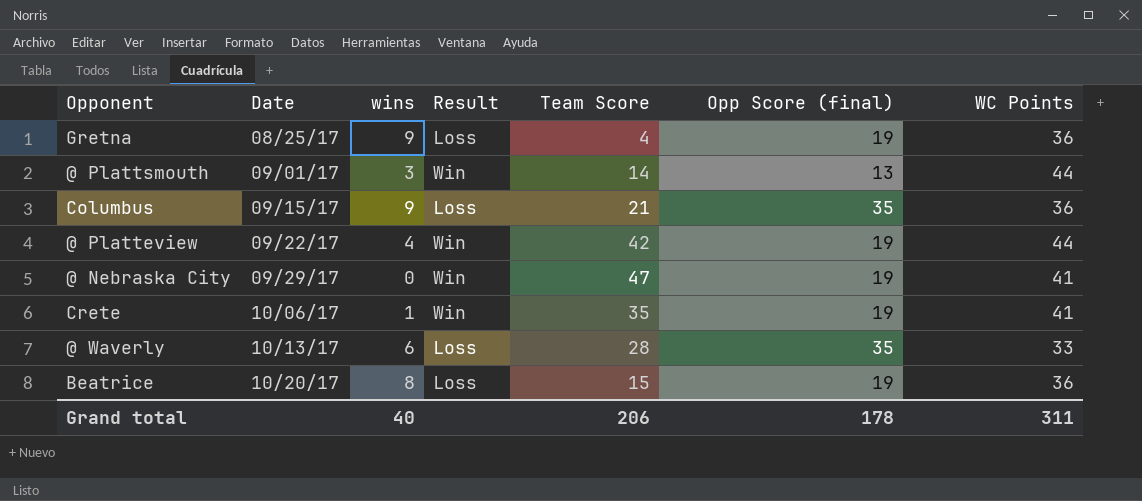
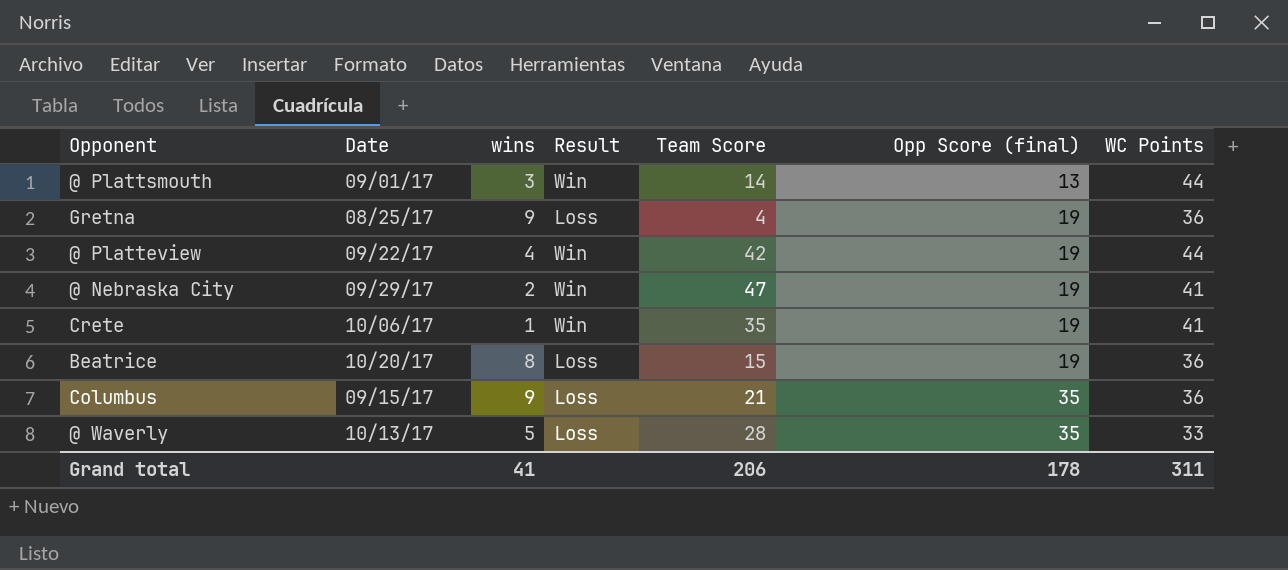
row order: Date ascending -> Opp Score (final) ascending
@ Nebraska City | wins: 0 -> 2
@ Waverly | wins: 6 -> 5
Grand total | wins: 40 -> 41

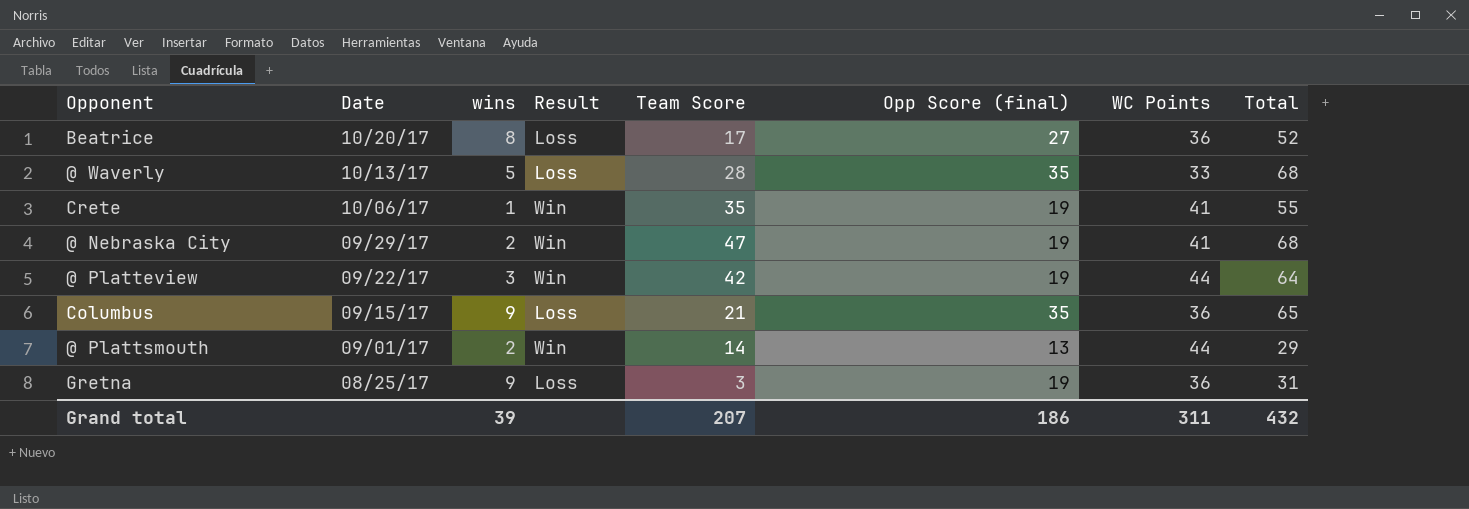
row order: Opp Score (final) ascending -> Date descending
column Total | formula: none -> [wins] + [Team Score] + [Opp Score (final)]
Beatrice | Team Score: 15 -> 17
Beatrice | Opp Score (final): 19 -> 27
@ Platteview | wins: 4 -> 3
@ Plattsmouth | wins: 3 -> 2
Gretna | Team Score: 4 -> 3
Grand total | wins: 41 -> 39
Grand total | Team Score: 206 -> 207
Grand total | Opp Score (final): 178 -> 186

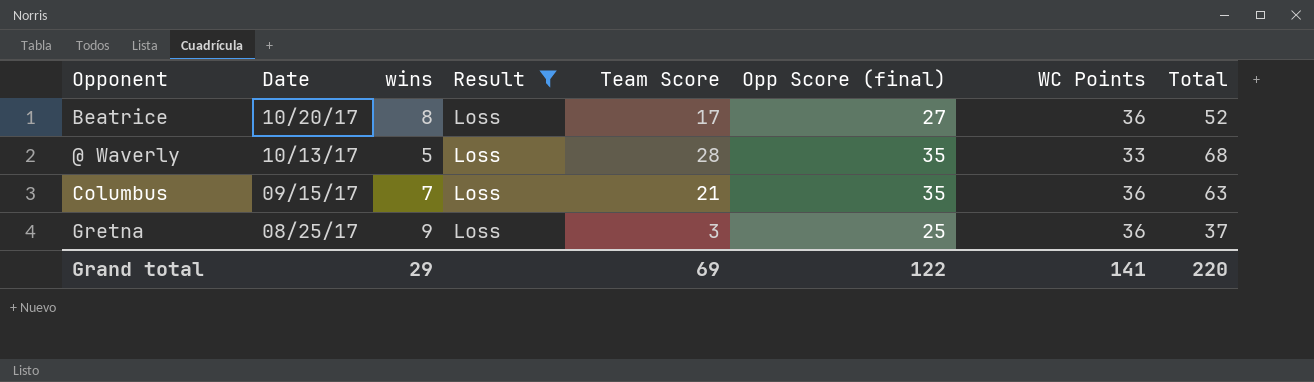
filter: none -> Result = Loss
Columbus | wins: 9 -> 7
Columbus | Total: 65 -> 63
Gretna | Opp Score (final): 19 -> 25
Gretna | Total: 31 -> 37
Grand total | wins: 39 -> 29
Grand total | Team Score: 207 -> 69
Grand total | Opp Score (final): 186 -> 122
Grand total | WC Points: 311 -> 141
Grand total | Total: 432 -> 220

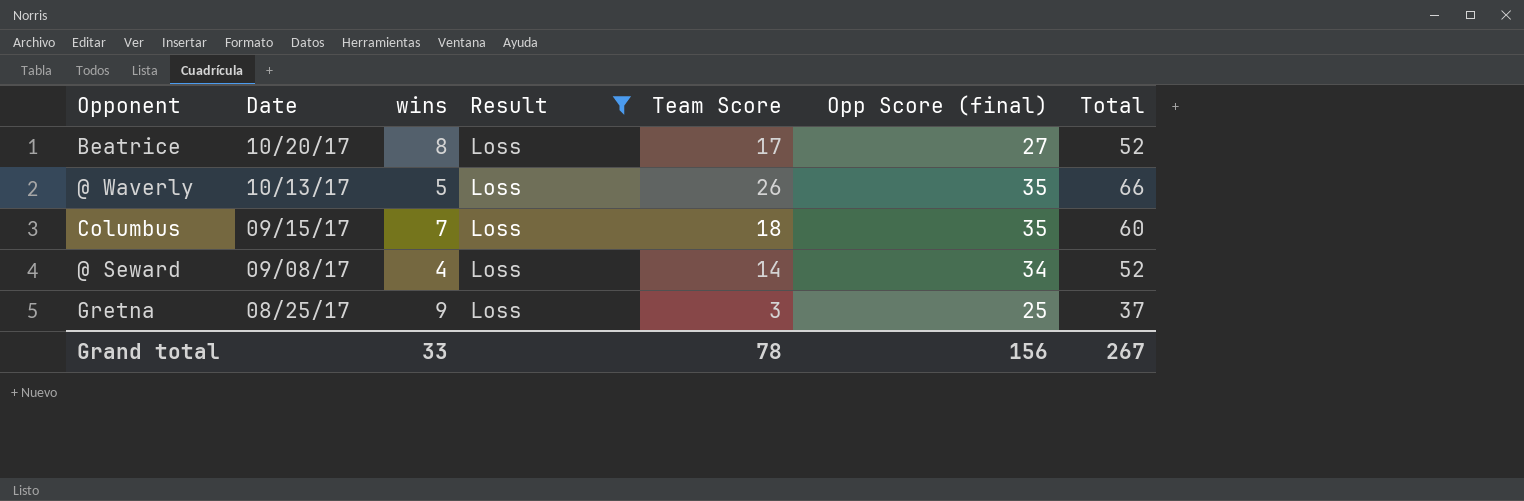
column WC Points | position: 7 -> none
@ Waverly | Team Score: 28 -> 26
@ Waverly | Total: 68 -> 66
Columbus | Team Score: 21 -> 18
Columbus | Total: 63 -> 60
row @ Seward: none -> 09/08/17 | 4 | Loss | 14 | 34 | 52
Grand total | wins: 29 -> 33
Grand total | Team Score: 69 -> 78
Grand total | Opp Score (final): 122 -> 156
Grand total | Total: 220 -> 267

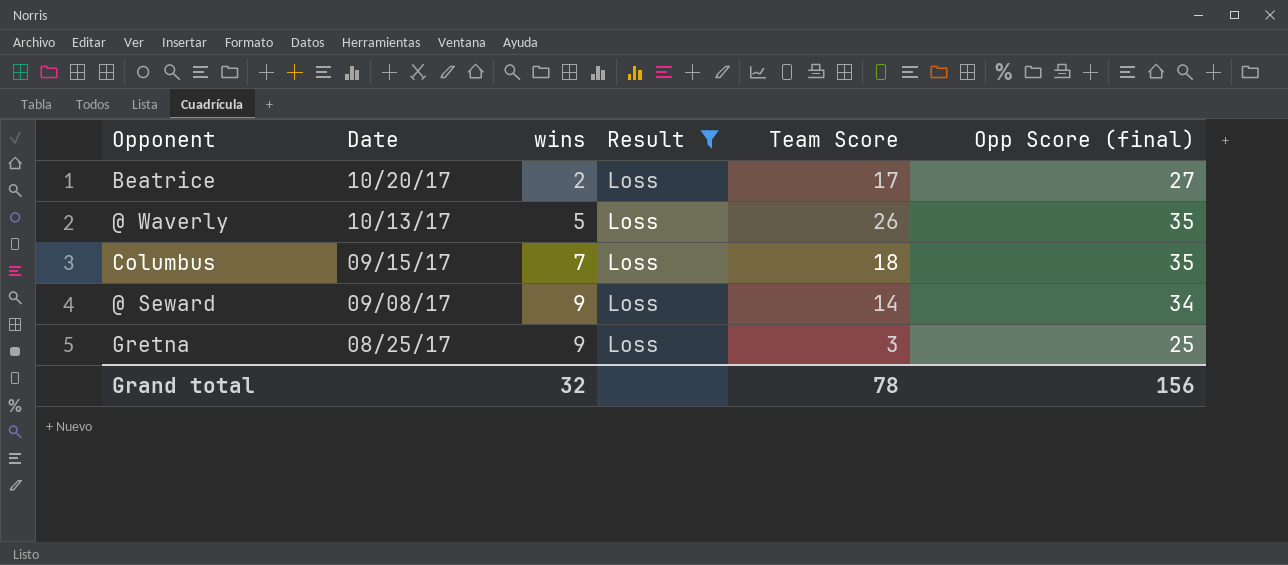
column Total | formula: [wins] + [Team Score] + [Opp Score (final)] -> none
Beatrice | wins: 8 -> 2
@ Seward | wins: 4 -> 9
Grand total | wins: 33 -> 32

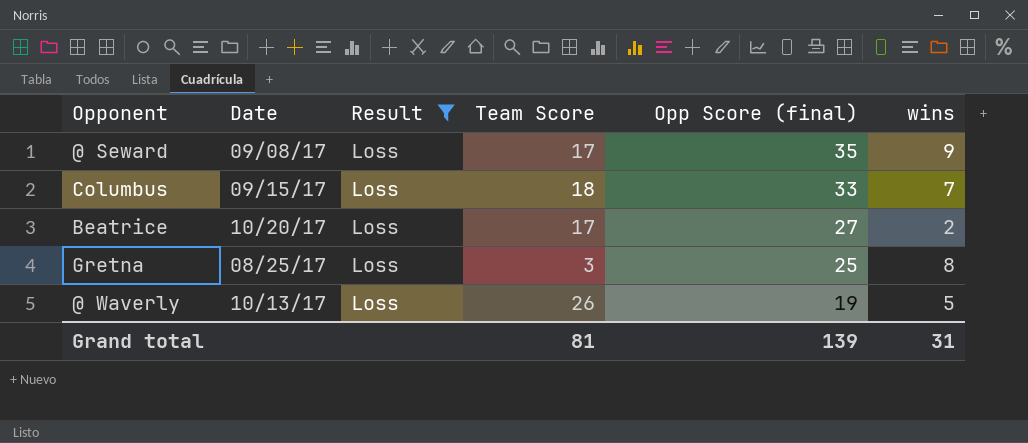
row order: Date descending -> Opp Score (final) descending
column wins | position: 3 -> 6
@ Seward | Team Score: 14 -> 17
@ Seward | Opp Score (final): 34 -> 35
Columbus | Opp Score (final): 35 -> 33
Gretna | wins: 9 -> 8
@ Waverly | Opp Score (final): 35 -> 19
Grand total | Team Score: 78 -> 81
Grand total | Opp Score (final): 156 -> 139
Grand total | wins: 32 -> 31

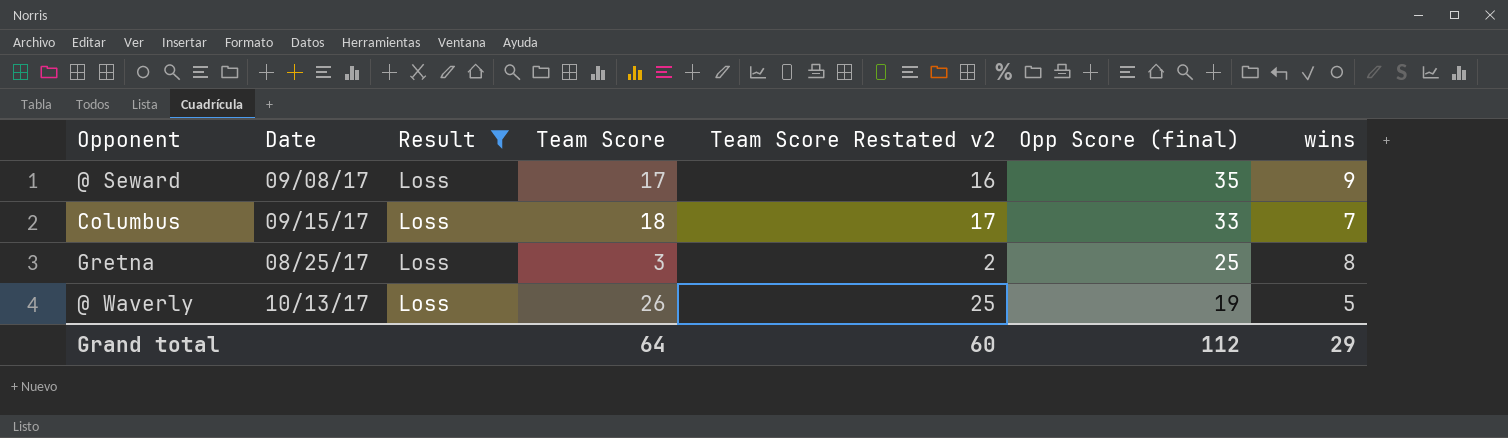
column Team Score Restated v2 | formula: none -> [Team Score] - 1
row Beatrice: 10/20/17 | Loss | 17 | 27 | 2 -> none
Grand total | Team Score: 81 -> 64
Grand total | Opp Score (final): 139 -> 112
Grand total | wins: 31 -> 29

